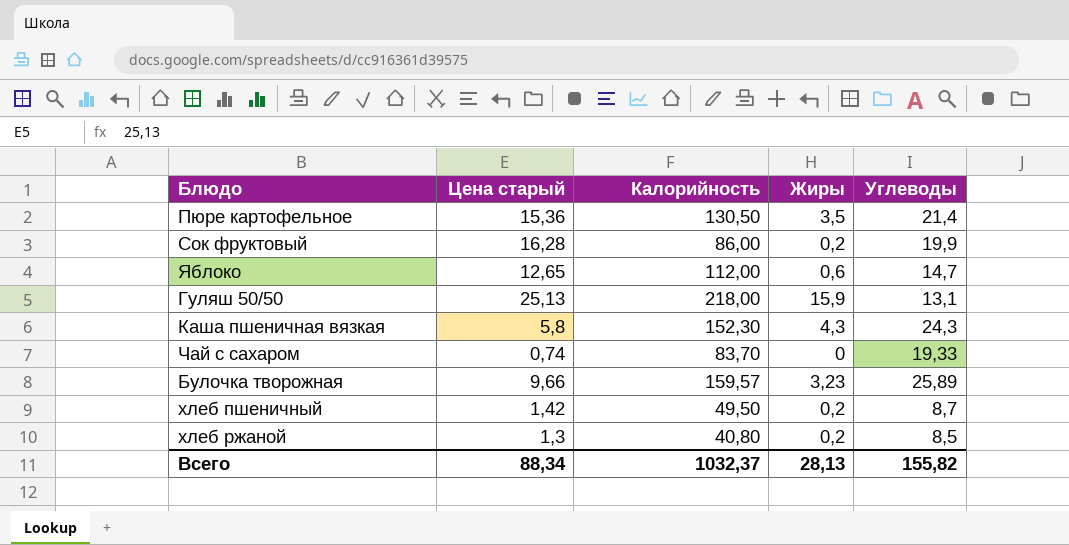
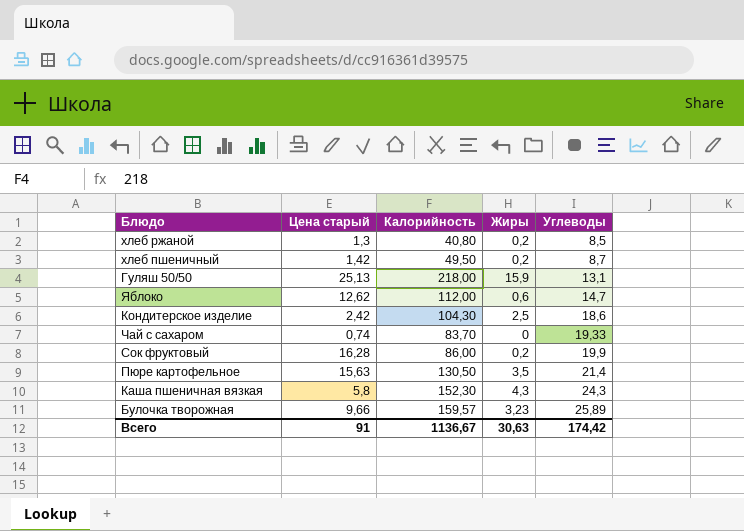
row order: none -> Углеводы ascending
Яблоко | Цена старый: 12,65 -> 12,62
row Кондитерское изделие: none -> 2,42 | 104,30 | 2,5 | 18,6
Пюре картофельное | Цена старый: 15,36 -> 15,63
Всего | Цена старый: 88,34 -> 91
Всего | Калорийность: 1032,37 -> 1136,67
Всего | Жиры: 28,13 -> 30,63
Всего | Углеводы: 155,82 -> 174,42

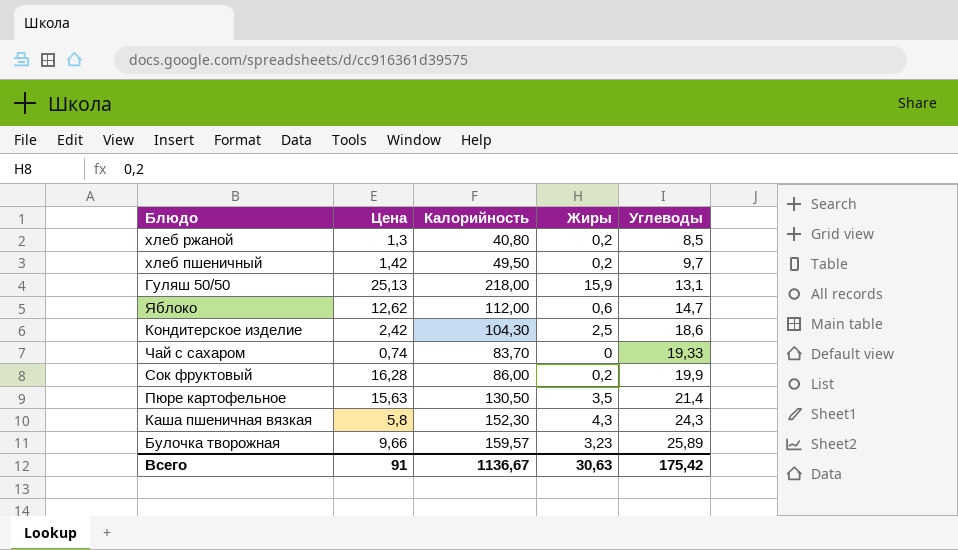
column name: Цена старый -> Цена
хлеб пшеничный | Углеводы: 8,7 -> 9,7
Всего | Углеводы: 174,42 -> 175,42

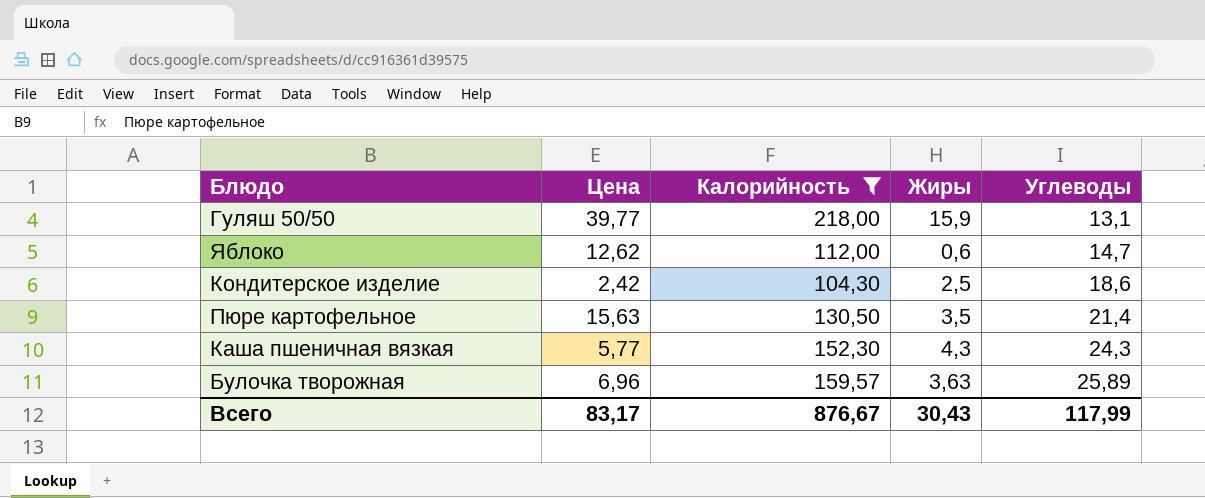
filter: none -> Калорийность >= 104,30
Гуляш 50/50 | Цена: 25,13 -> 39,77
Каша пшеничная вязкая | Цена: 5,8 -> 5,77
Булочка творожная | Цена: 9,66 -> 6,96
Булочка творожная | Жиры: 3,23 -> 3,63
Всего | Цена: 91 -> 83,17
Всего | Калорийность: 1136,67 -> 876,67
Всего | Жиры: 30,63 -> 30,43
Всего | Углеводы: 175,42 -> 117,99

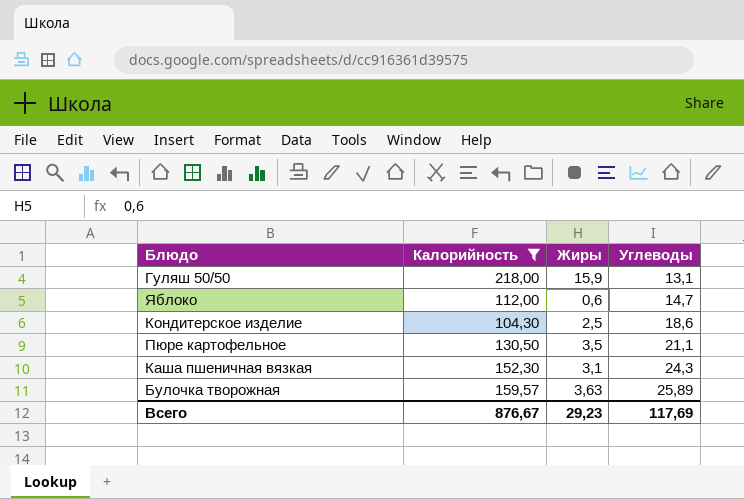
column Цена | position: 2 -> none
Пюре картофельное | Углеводы: 21,4 -> 21,1
Каша пшеничная вязкая | Жиры: 4,3 -> 3,1
Всего | Жиры: 30,43 -> 29,23
Всего | Углеводы: 117,99 -> 117,69

